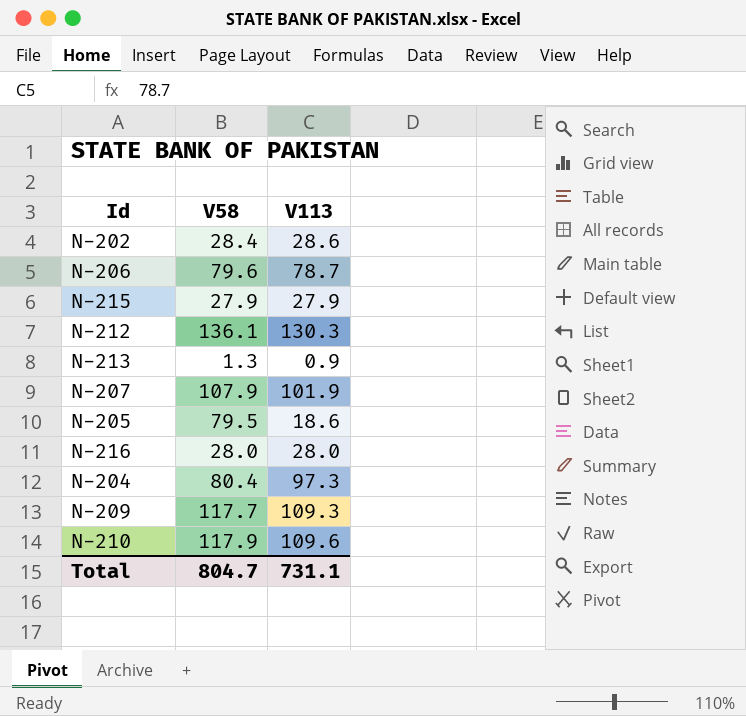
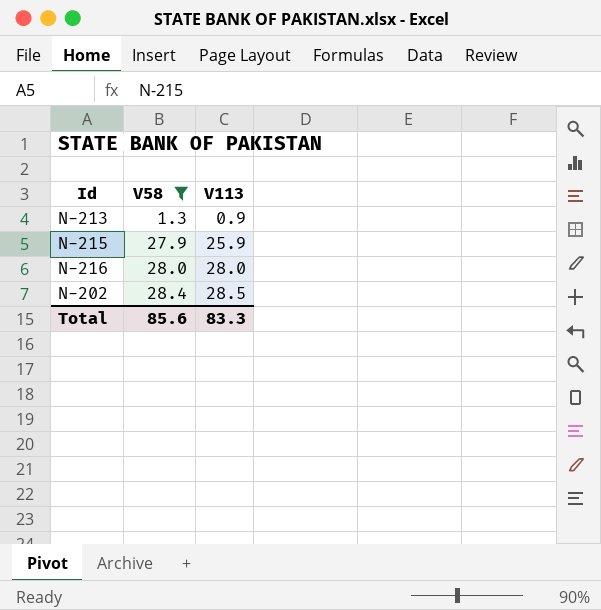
filter: none -> V58 <= 28.4
row order: none -> V58 ascending
N-215 | V113: 27.9 -> 25.9
N-202 | V113: 28.6 -> 28.5
Total | V58: 804.7 -> 85.6
Total | V113: 731.1 -> 83.3

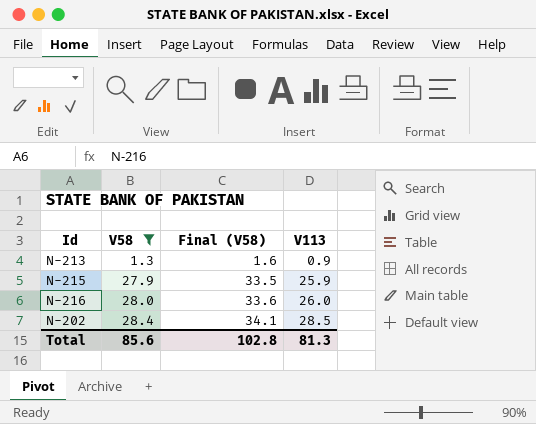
column Final (V58) | formula: none -> [V58] * 1.2
N-216 | V113: 28.0 -> 26.0
Total | V113: 83.3 -> 81.3

